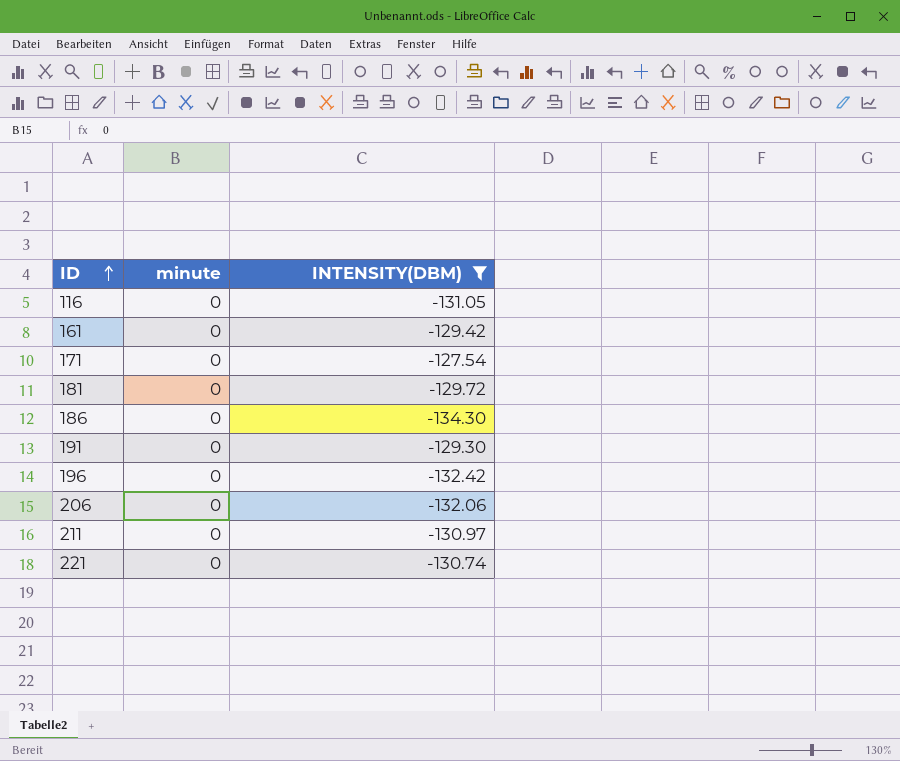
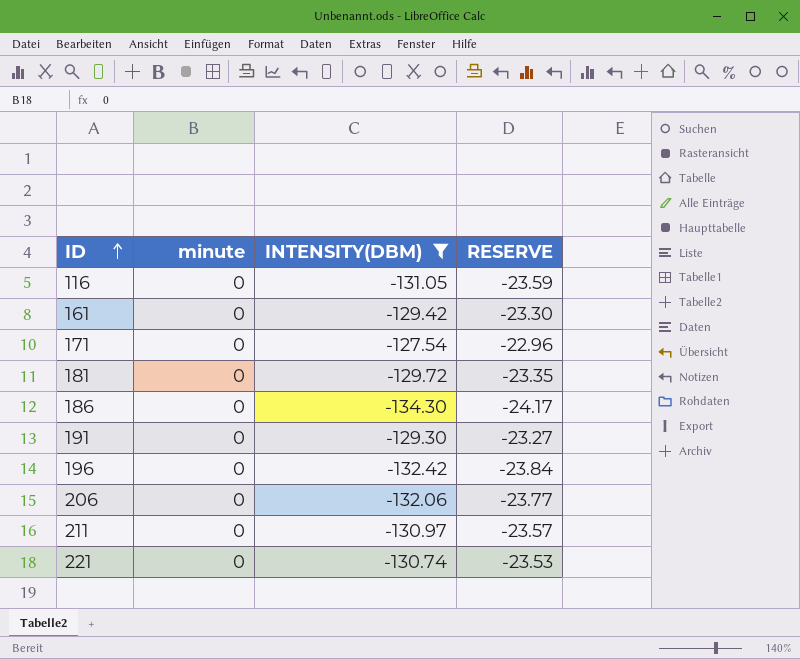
column RESERVE | formula: none -> [INTENSITY(DBM)] * 0.18

